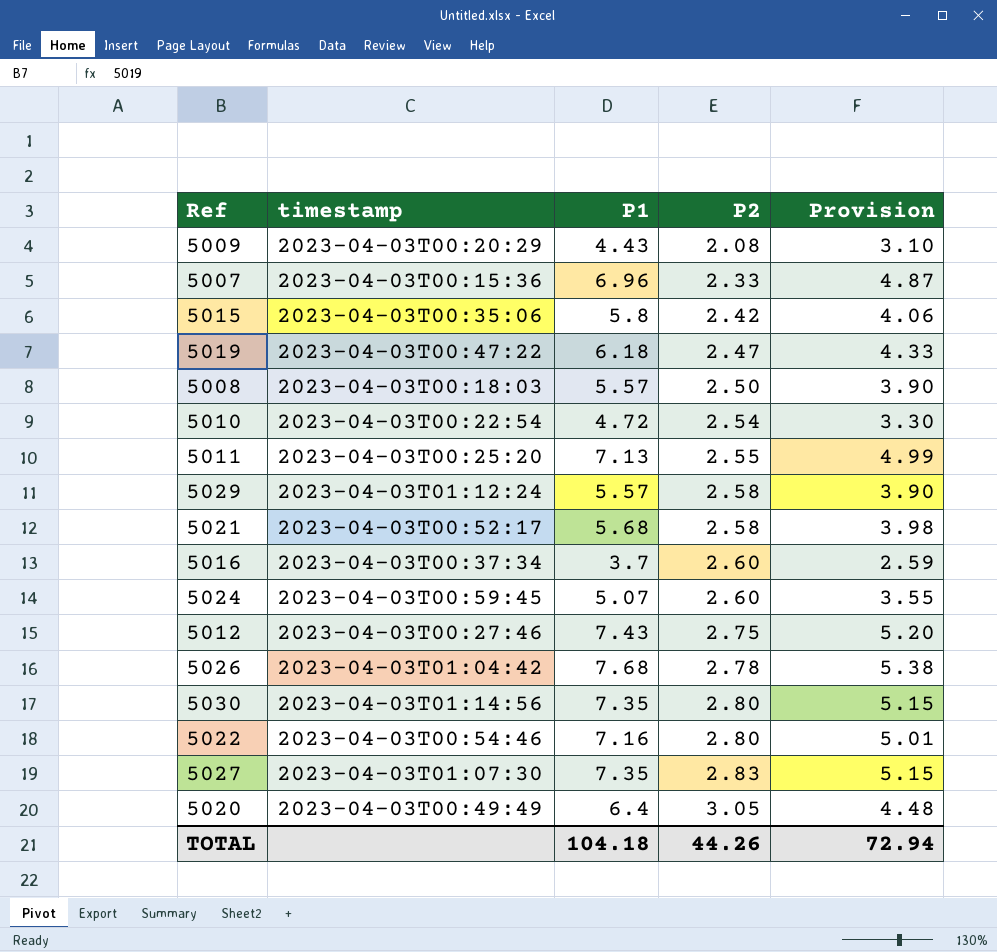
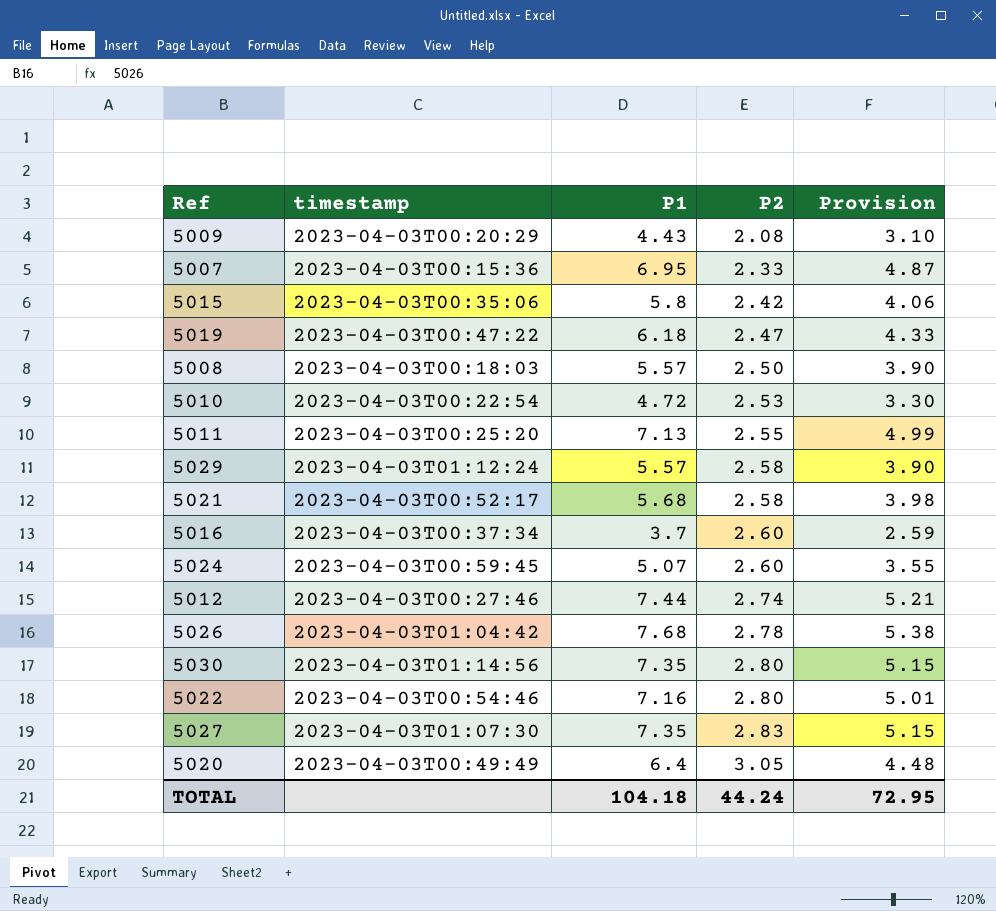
5007 | P1: 6.96 -> 6.95
5010 | P2: 2.54 -> 2.53
5012 | P1: 7.43 -> 7.44
5012 | P2: 2.75 -> 2.74
5012 | Provision: 5.20 -> 5.21
TOTAL | P2: 44.26 -> 44.24
TOTAL | Provision: 72.94 -> 72.95

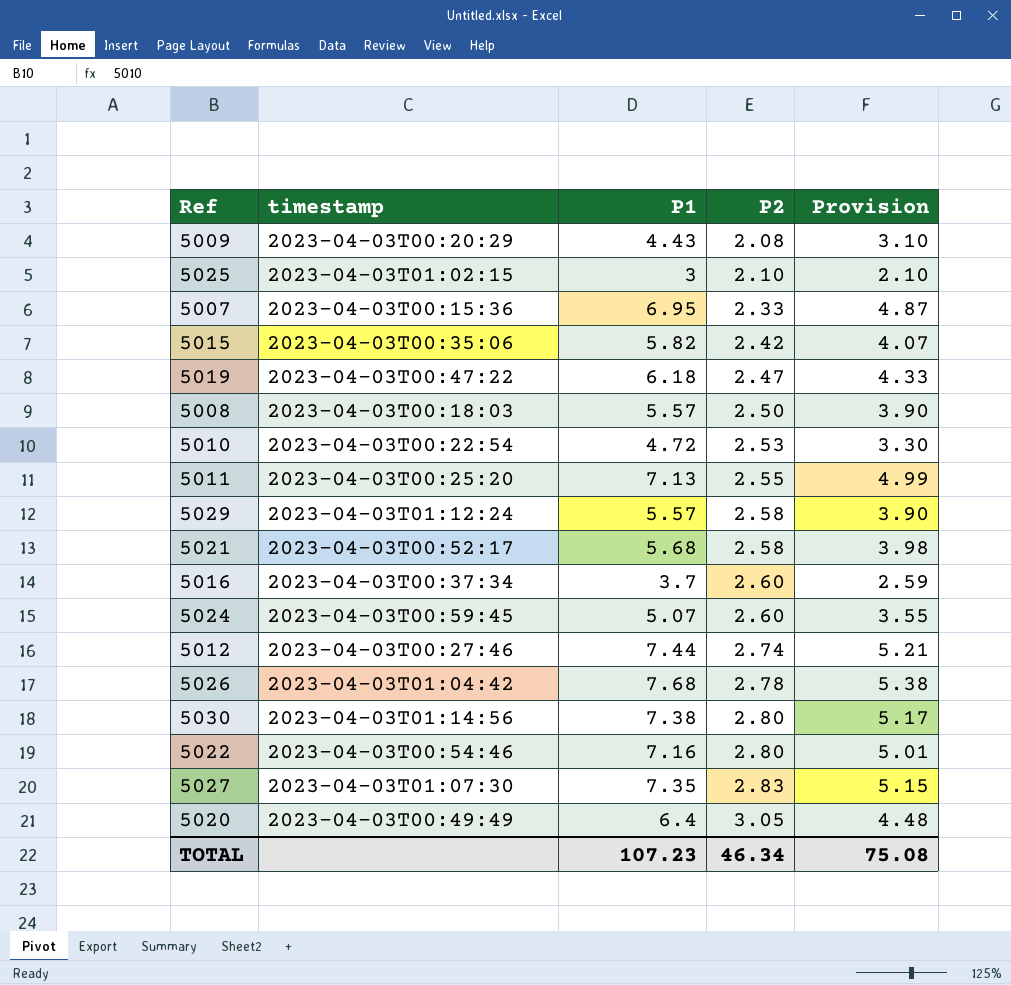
row 5025: none -> 2023-04-03T01:02:15 | 3 | 2.10 | 2.10
5015 | P1: 5.8 -> 5.82
5015 | Provision: 4.06 -> 4.07
5030 | P1: 7.35 -> 7.38
5030 | Provision: 5.15 -> 5.17
TOTAL | P1: 104.18 -> 107.23
TOTAL | P2: 44.24 -> 46.34
TOTAL | Provision: 72.95 -> 75.08

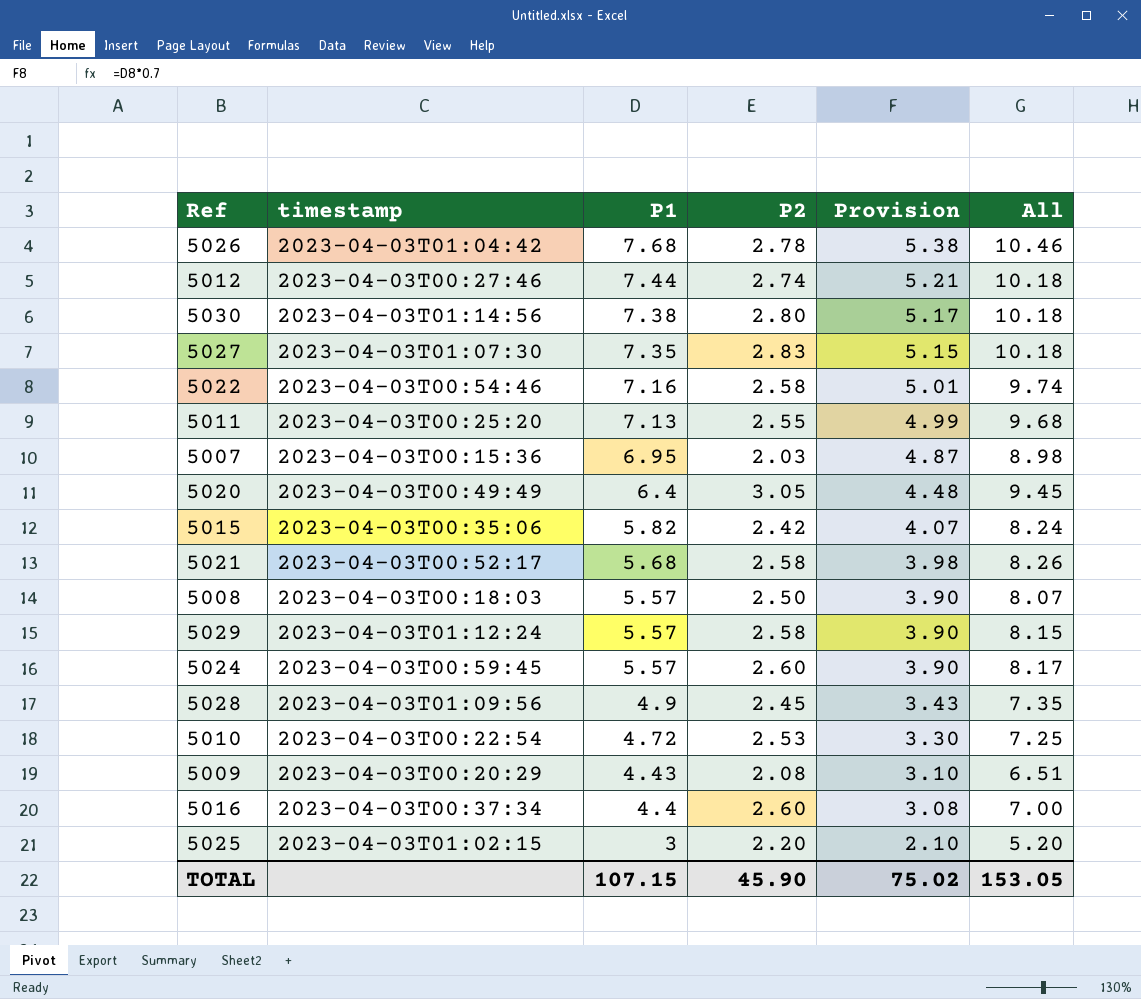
row order: P2 ascending -> P1 descending
column All | formula: none -> [P1] + [P2]
row 5019: 2023-04-03T00:47:22 | 6.18 | 2.47 | 4.33 -> none
5022 | P2: 2.80 -> 2.58
5007 | P2: 2.33 -> 2.03
5024 | P1: 5.07 -> 5.57
5024 | Provision: 3.55 -> 3.90
row 5028: none -> 2023-04-03T01:09:56 | 4.9 | 2.45 | 3.43 | 7.35
5016 | P1: 3.7 -> 4.4
5016 | Provision: 2.59 -> 3.08
5025 | P2: 2.10 -> 2.20
TOTAL | P1: 107.23 -> 107.15
TOTAL | P2: 46.34 -> 45.90
TOTAL | Provision: 75.08 -> 75.02

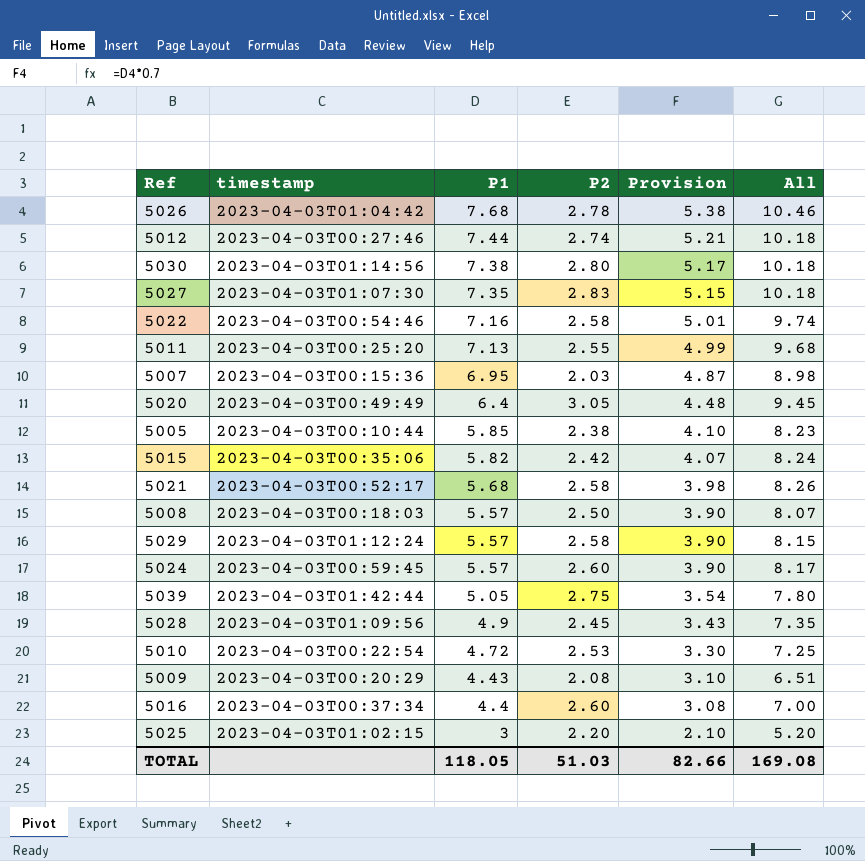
row 5005: none -> 2023-04-03T00:10:44 | 5.85 | 2.38 | 4.10 | 8.23
row 5039: none -> 2023-04-03T01:42:44 | 5.05 | 2.75 | 3.54 | 7.80
TOTAL | P1: 107.15 -> 118.05
TOTAL | P2: 45.90 -> 51.03
TOTAL | Provision: 75.02 -> 82.66
TOTAL | All: 153.05 -> 169.08

